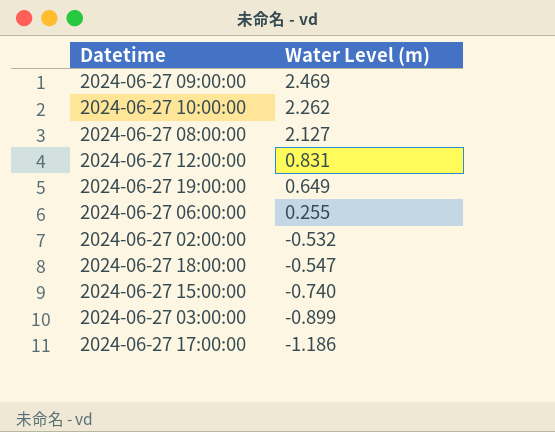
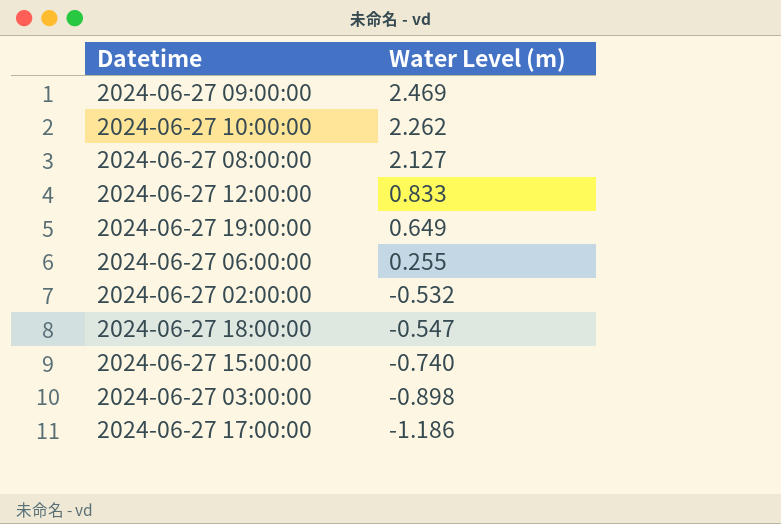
2024-06-27 12:00:00 | Water Level (m): 0.831 -> 0.833
2024-06-27 03:00:00 | Water Level (m): -0.899 -> -0.898

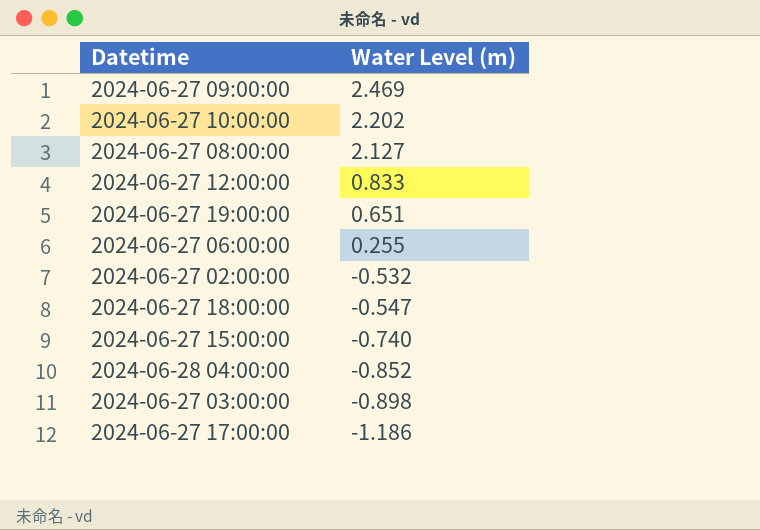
2024-06-27 10:00:00 | Water Level (m): 2.262 -> 2.202
2024-06-27 19:00:00 | Water Level (m): 0.649 -> 0.651
row 2024-06-28 04:00:00: none -> -0.852

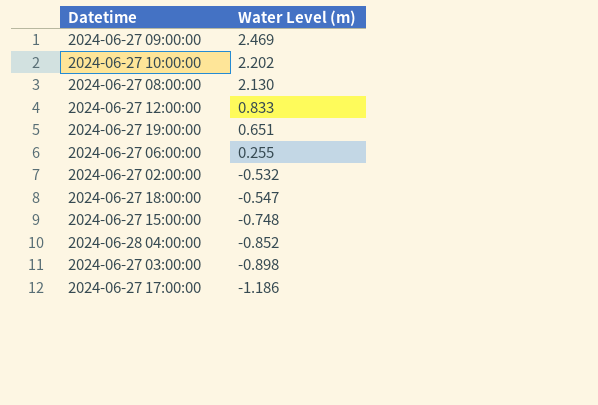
2024-06-27 08:00:00 | Water Level (m): 2.127 -> 2.130
2024-06-27 15:00:00 | Water Level (m): -0.740 -> -0.748

